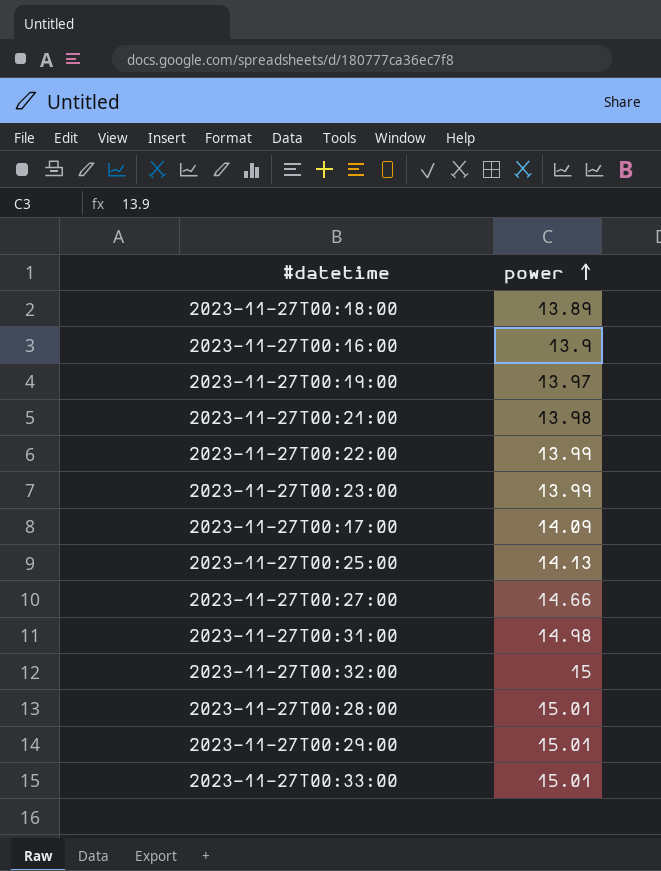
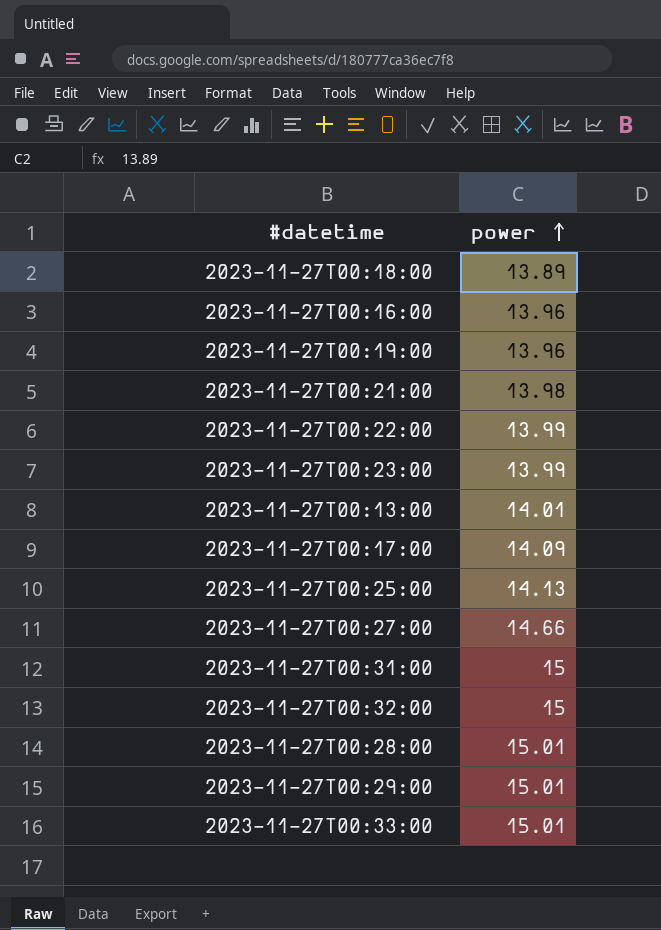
2023-11-27T00:16:00 | power: 13.9 -> 13.96
2023-11-27T00:19:00 | power: 13.97 -> 13.96
row 2023-11-27T00:13:00: none -> 14.01
2023-11-27T00:31:00 | power: 14.98 -> 15

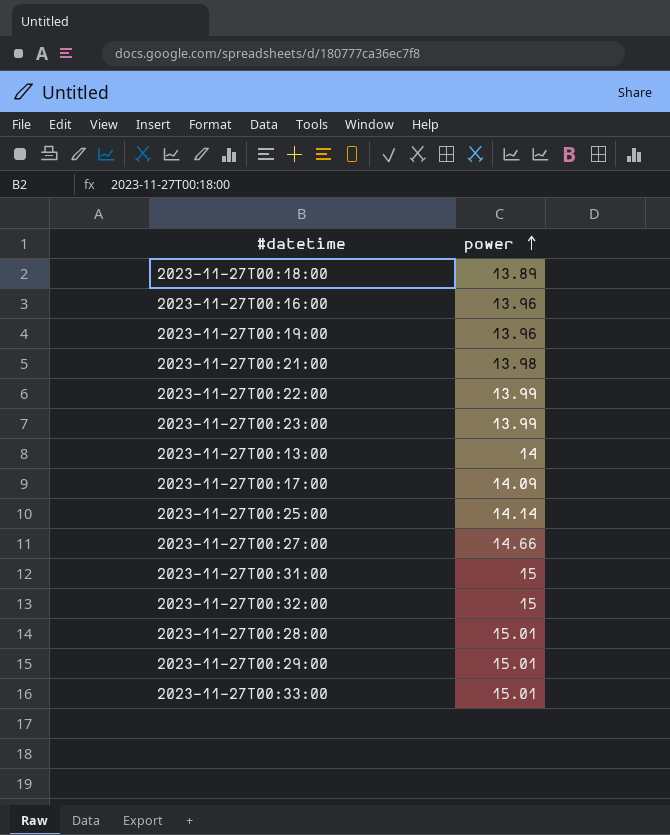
2023-11-27T00:13:00 | power: 14.01 -> 14
2023-11-27T00:25:00 | power: 14.13 -> 14.14

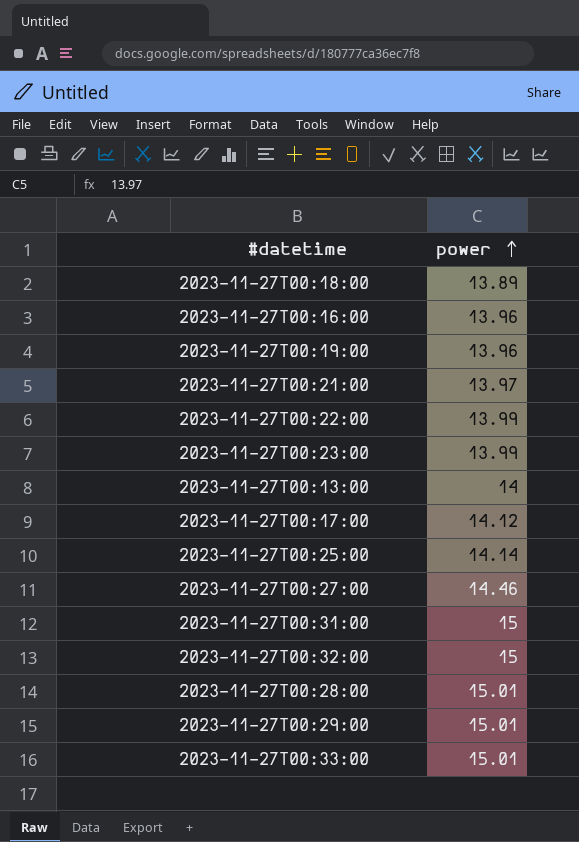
2023-11-27T00:21:00 | power: 13.98 -> 13.97
2023-11-27T00:17:00 | power: 14.09 -> 14.12
2023-11-27T00:27:00 | power: 14.66 -> 14.46

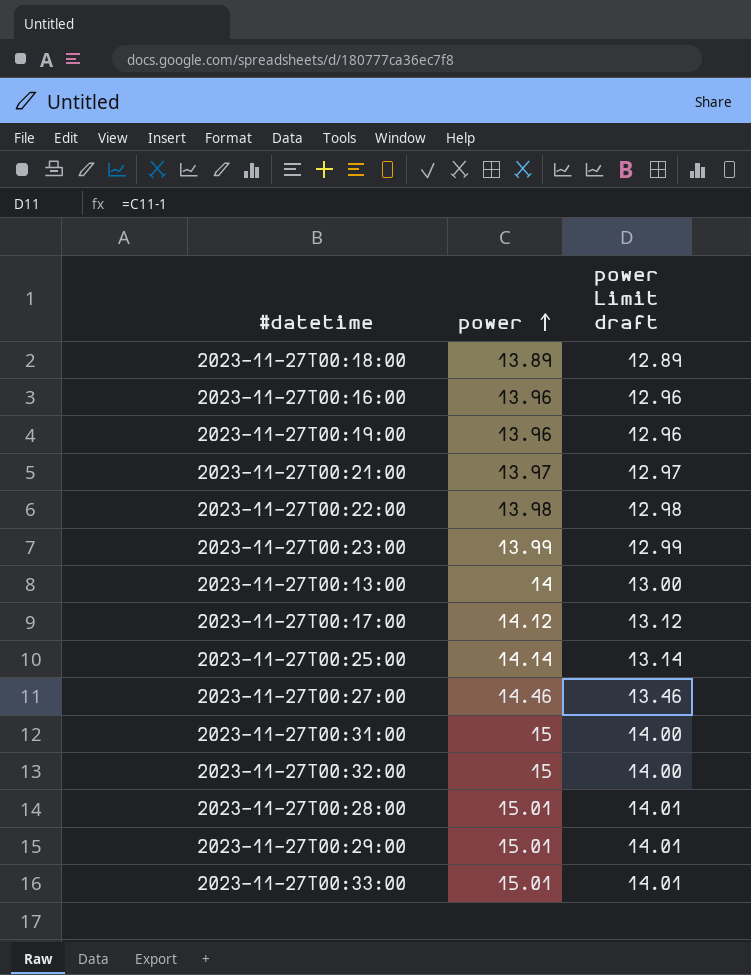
column power Limit draft | formula: none -> [power] - 1
2023-11-27T00:22:00 | power: 13.99 -> 13.98

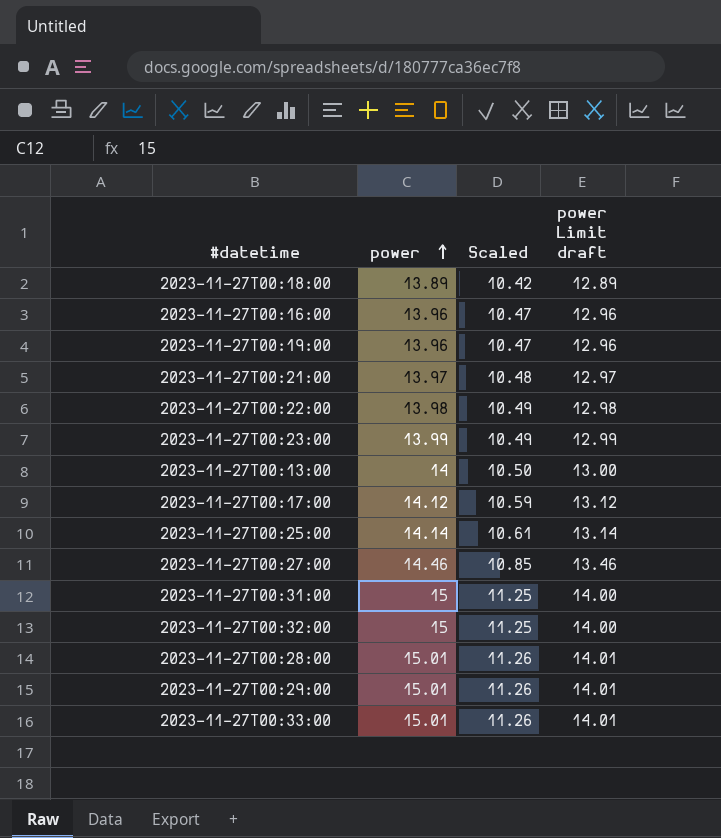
column Scaled | formula: none -> [power] * 0.75

